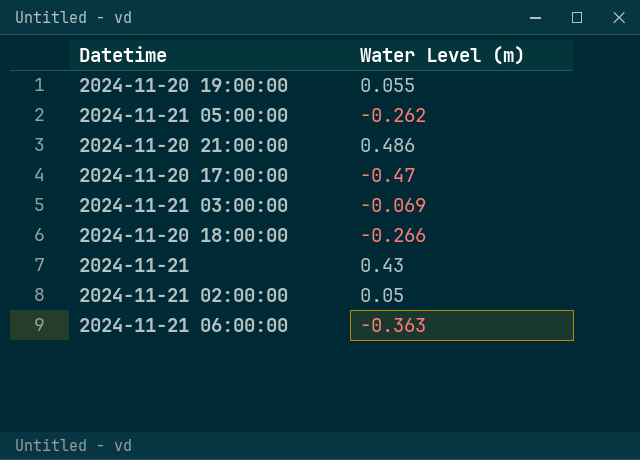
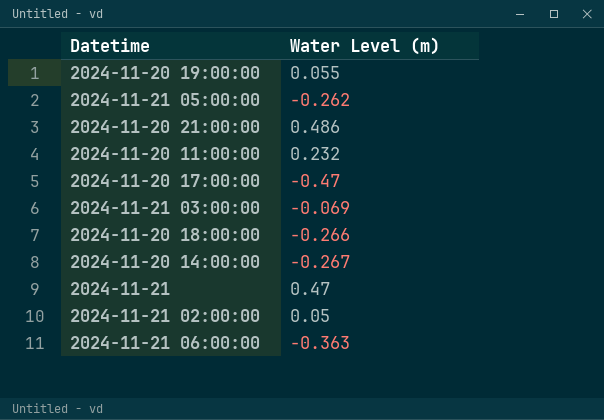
row 2024-11-20 11:00:00: none -> 0.232
row 2024-11-20 14:00:00: none -> -0.267
2024-11-21 | Water Level (m): 0.43 -> 0.47

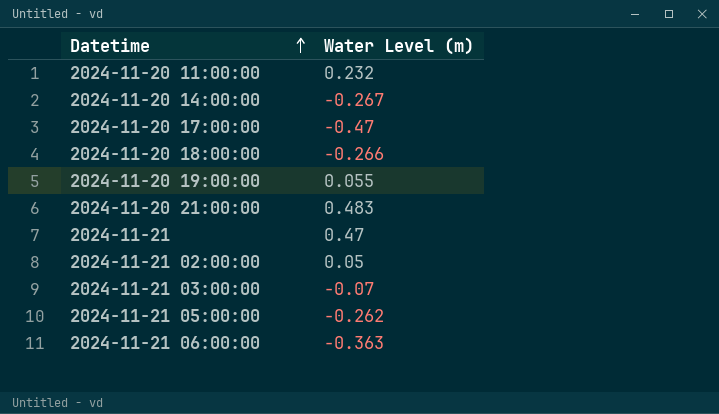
row order: none -> Datetime ascending
2024-11-20 21:00:00 | Water Level (m): 0.486 -> 0.483
2024-11-21 03:00:00 | Water Level (m): -0.069 -> -0.07

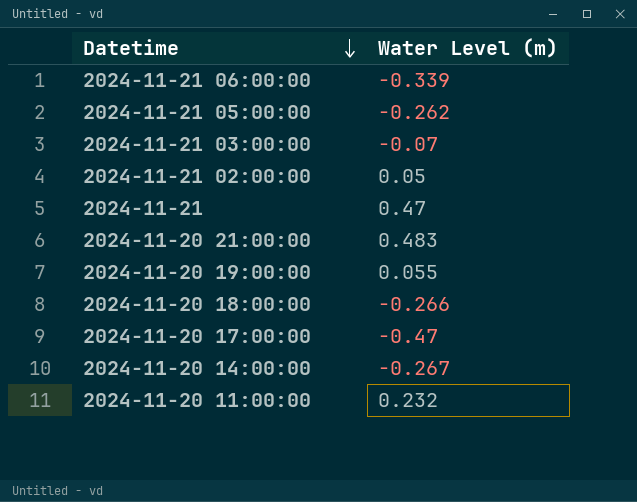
row order: Datetime ascending -> Datetime descending
2024-11-21 06:00:00 | Water Level (m): -0.363 -> -0.339

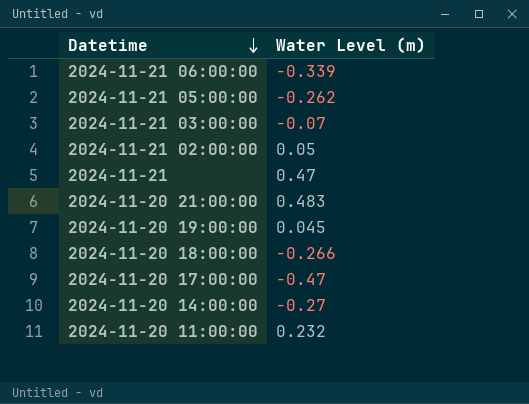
2024-11-20 19:00:00 | Water Level (m): 0.055 -> 0.045
2024-11-20 14:00:00 | Water Level (m): -0.267 -> -0.27

